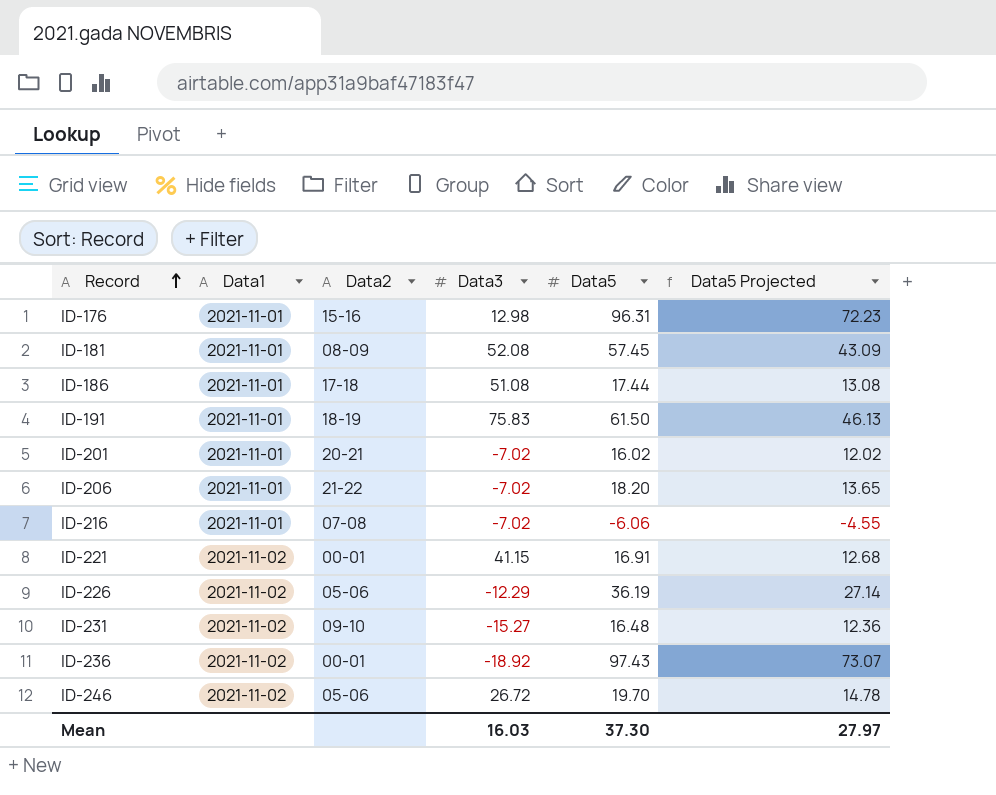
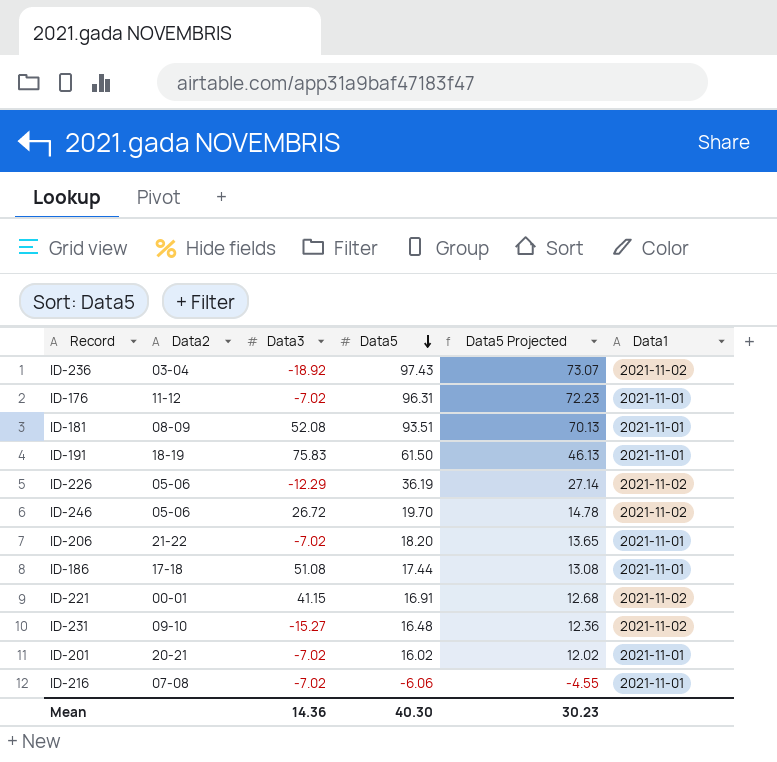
row order: Record ascending -> Data5 descending
column Data1 | position: 2 -> 6
ID-236 | Data2: 00-01 -> 03-04
ID-176 | Data2: 15-16 -> 11-12
ID-176 | Data3: 12.98 -> -7.02
ID-181 | Data5: 57.45 -> 93.51
ID-181 | Data5 Projected: 43.09 -> 70.13
Mean | Data3: 16.03 -> 14.36
Mean | Data5: 37.30 -> 40.30
Mean | Data5 Projected: 27.97 -> 30.23

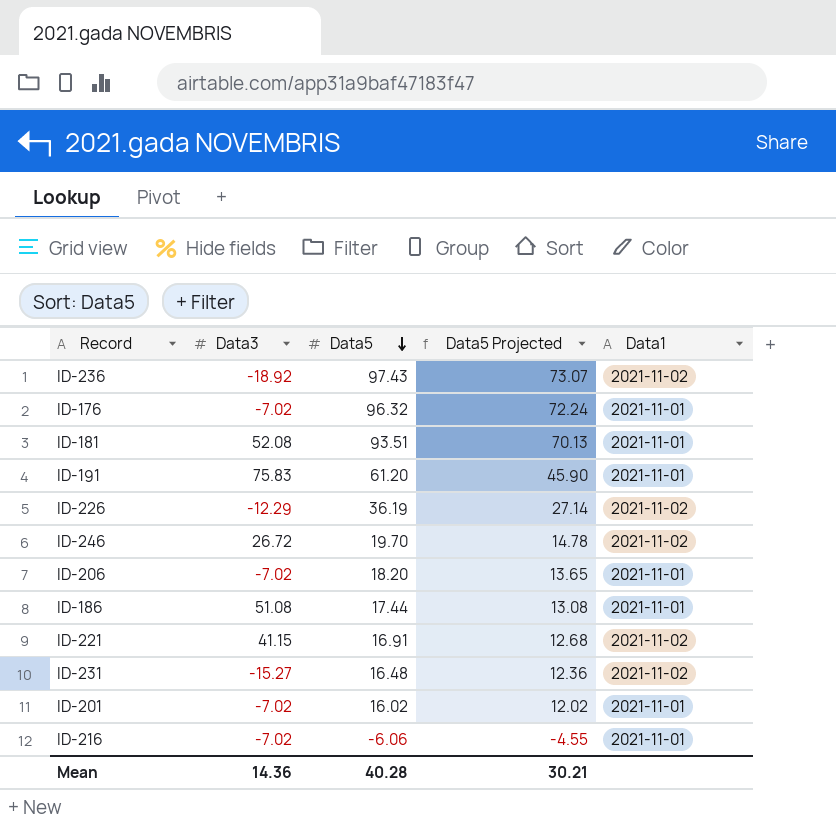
column Data2 | position: 2 -> none
ID-176 | Data5: 96.31 -> 96.32
ID-176 | Data5 Projected: 72.23 -> 72.24
ID-191 | Data5: 61.50 -> 61.20
ID-191 | Data5 Projected: 46.13 -> 45.90
Mean | Data5: 40.30 -> 40.28
Mean | Data5 Projected: 30.23 -> 30.21

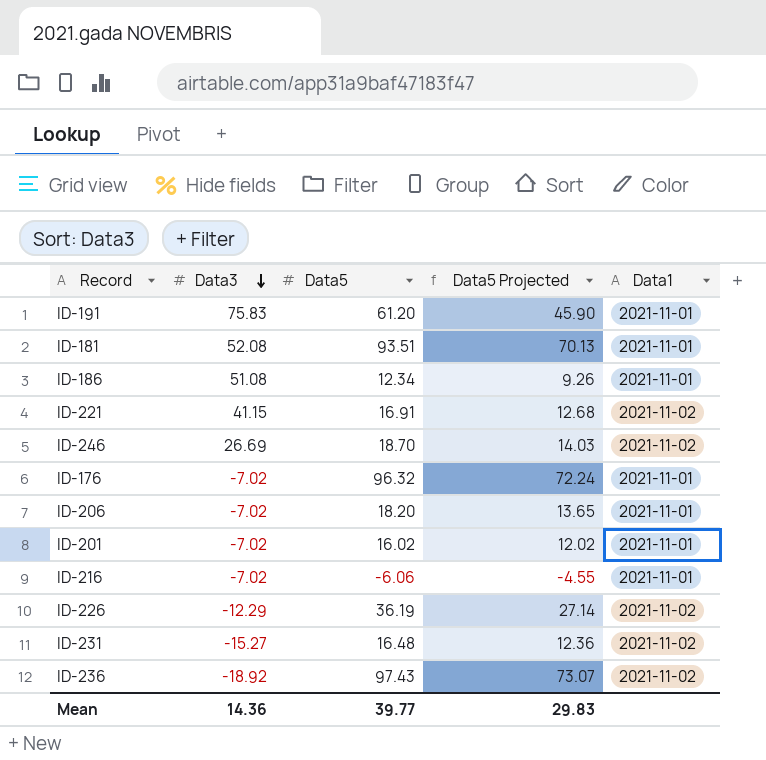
row order: Data5 descending -> Data3 descending
ID-186 | Data5: 17.44 -> 12.34
ID-186 | Data5 Projected: 13.08 -> 9.26
ID-246 | Data3: 26.72 -> 26.69
ID-246 | Data5: 19.70 -> 18.70
ID-246 | Data5 Projected: 14.78 -> 14.03
Mean | Data5: 40.28 -> 39.77
Mean | Data5 Projected: 30.21 -> 29.83

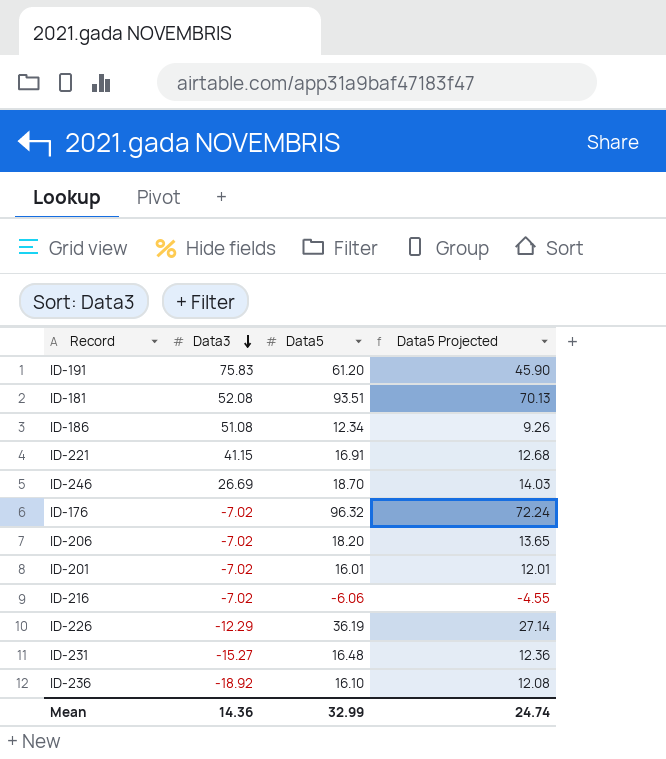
column Data1 | position: 5 -> none
ID-201 | Data5: 16.02 -> 16.01
ID-201 | Data5 Projected: 12.02 -> 12.01
ID-236 | Data5: 97.43 -> 16.10
ID-236 | Data5 Projected: 73.07 -> 12.08
Mean | Data5: 39.77 -> 32.99
Mean | Data5 Projected: 29.83 -> 24.74

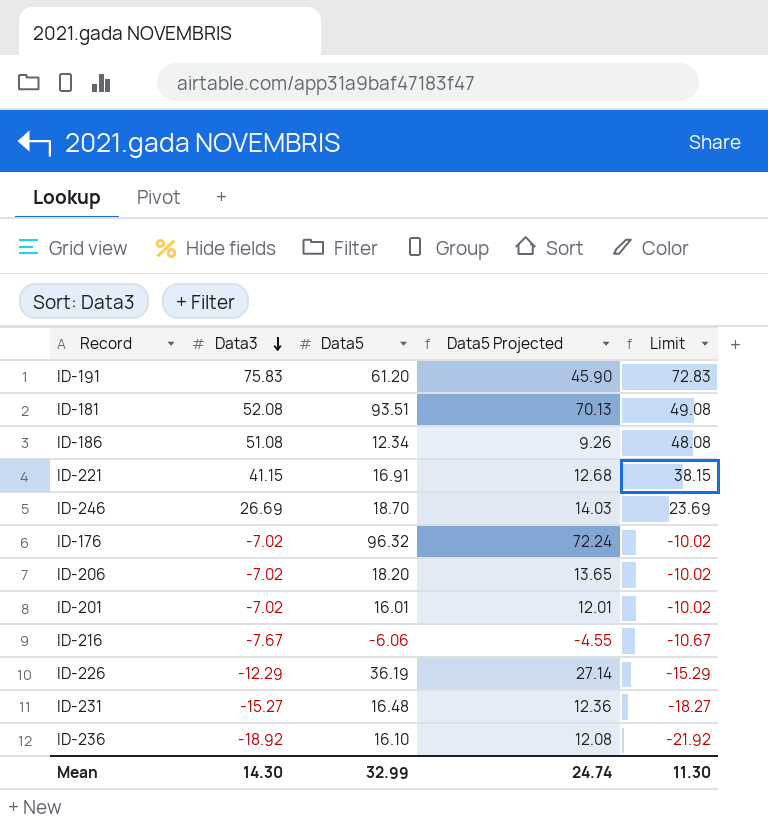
column Limit | formula: none -> [Data3] - 3
ID-216 | Data3: -7.02 -> -7.67
Mean | Data3: 14.36 -> 14.30

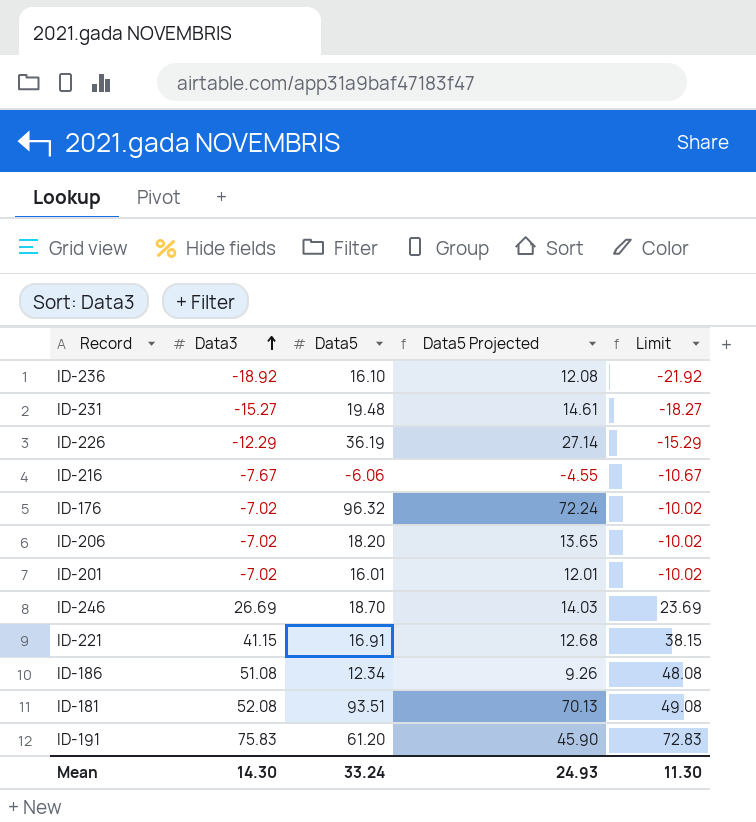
row order: Data3 descending -> Data3 ascending
ID-231 | Data5: 16.48 -> 19.48
ID-231 | Data5 Projected: 12.36 -> 14.61
Mean | Data5: 32.99 -> 33.24
Mean | Data5 Projected: 24.74 -> 24.93

